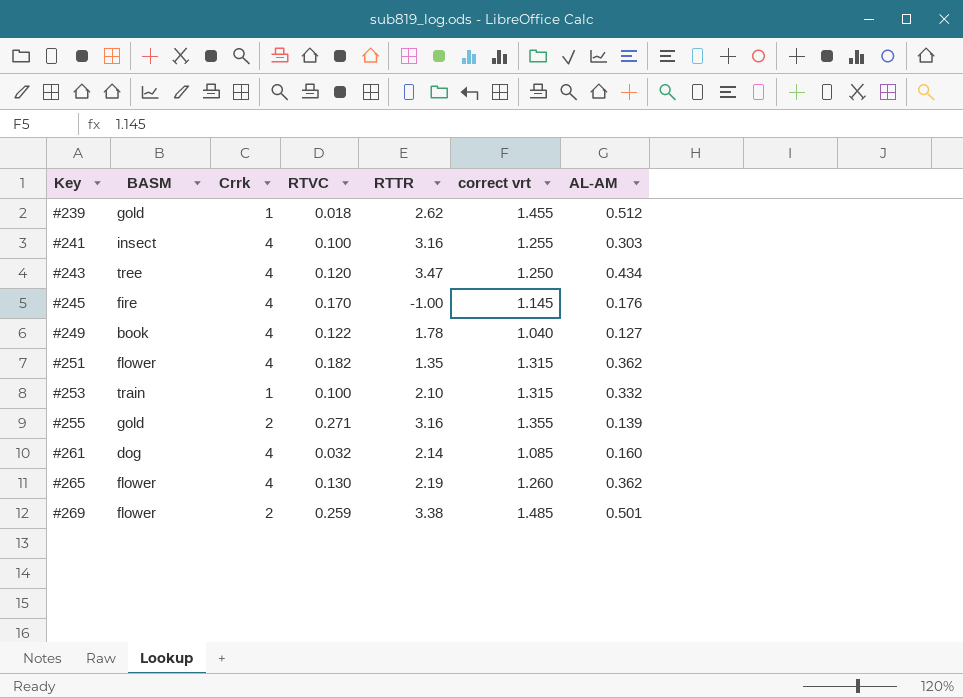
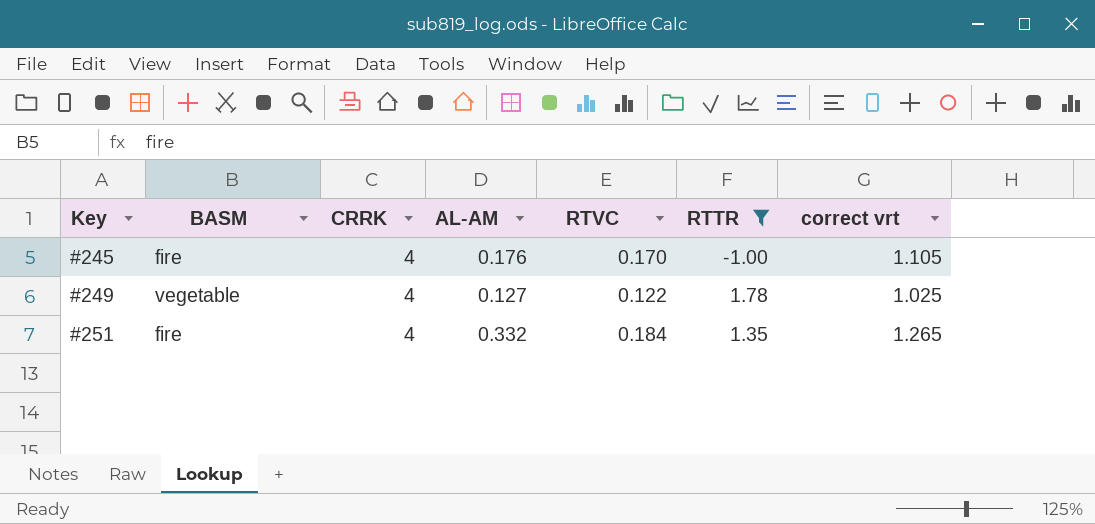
filter: none -> RTTR <= 1.78
column name: Crrk -> CRRK
column AL-AM | position: 7 -> 4
#245 | correct vrt: 1.145 -> 1.105
#249 | BASM: book -> vegetable
#249 | correct vrt: 1.040 -> 1.025
#251 | BASM: flower -> fire
#251 | AL-AM: 0.362 -> 0.332
#251 | RTVC: 0.182 -> 0.184
#251 | correct vrt: 1.315 -> 1.265

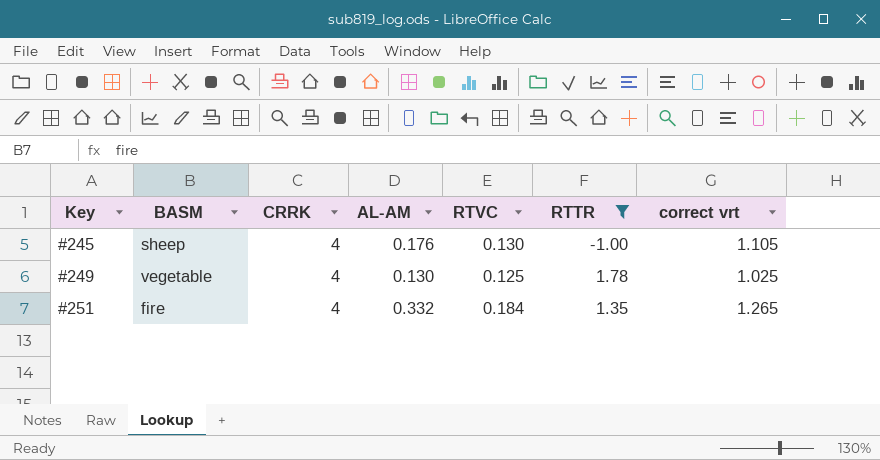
#245 | BASM: fire -> sheep
#245 | RTVC: 0.170 -> 0.130
#249 | AL-AM: 0.127 -> 0.130
#249 | RTVC: 0.122 -> 0.125

